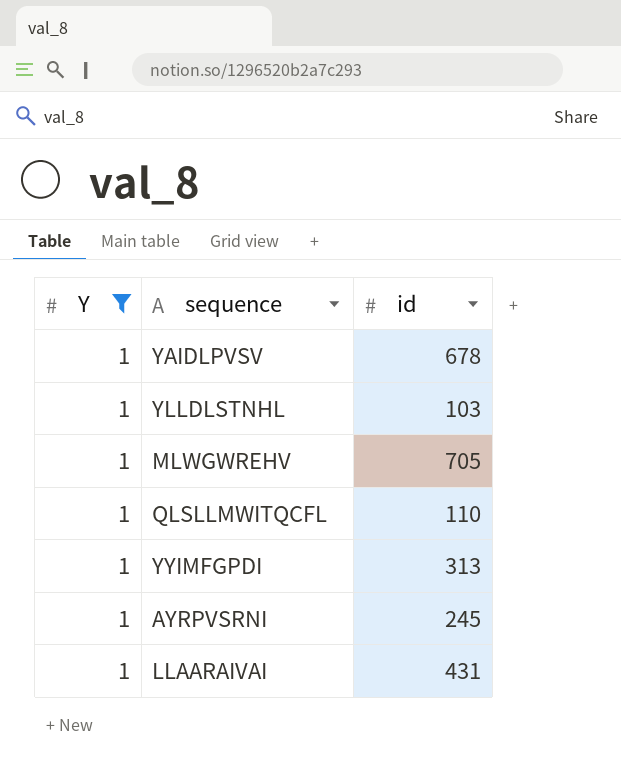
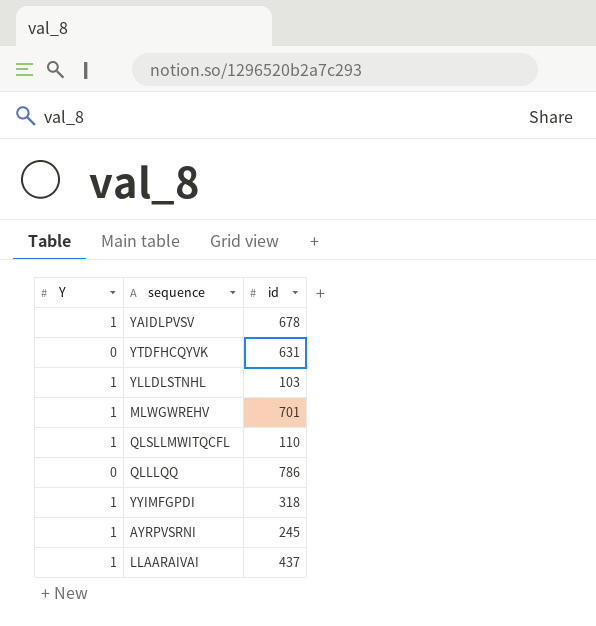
filter: Y = 1 -> none
MLWGWREHV | id: 705 -> 701
YYIMFGPDI | id: 313 -> 318
LLAARAIVAI | id: 431 -> 437

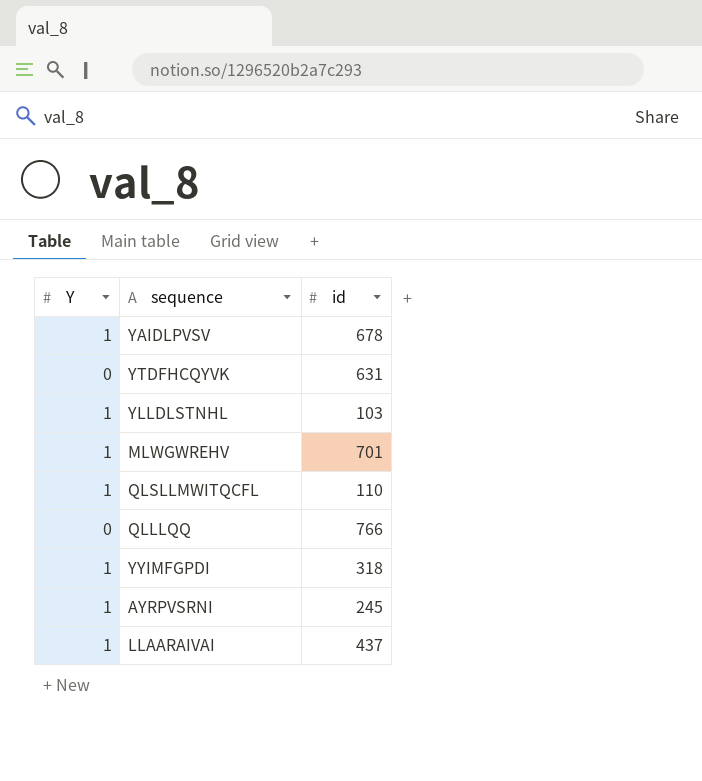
QLLLQQ | id: 786 -> 766

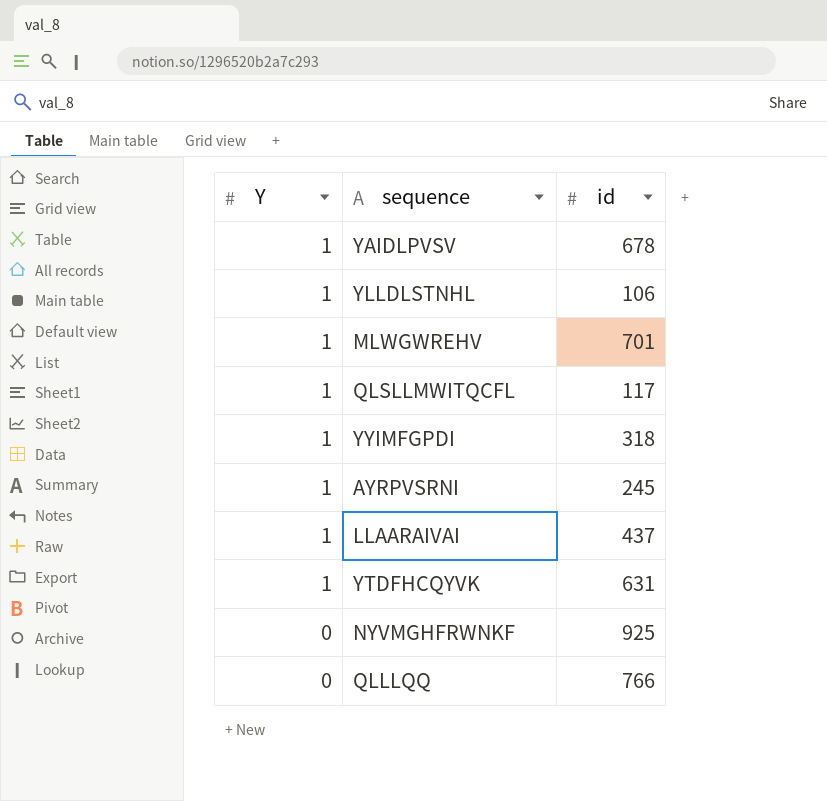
row order: none -> Y descending
YLLDLSTNHL | id: 103 -> 106
QLSLLMWITQCFL | id: 110 -> 117
YTDFHCQYVK | Y: 0 -> 1
row NYVMGHFRWNKF: none -> 0 | 925

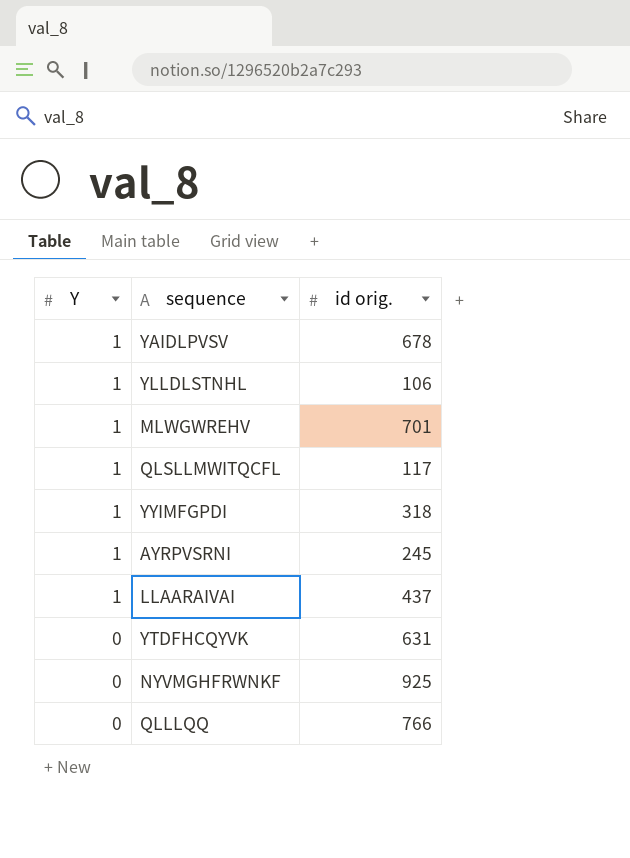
column name: id -> id orig.
YTDFHCQYVK | Y: 1 -> 0

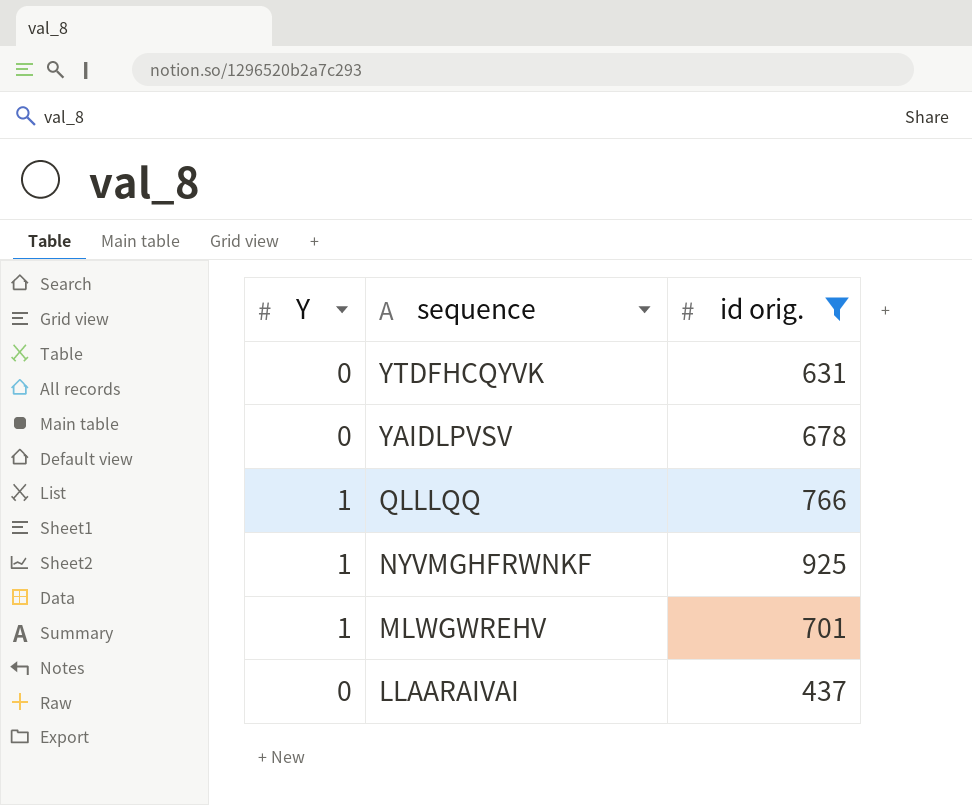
filter: none -> id orig. >= 437
row order: Y descending -> sequence descending
YAIDLPVSV | Y: 1 -> 0
QLLLQQ | Y: 0 -> 1
NYVMGHFRWNKF | Y: 0 -> 1
LLAARAIVAI | Y: 1 -> 0

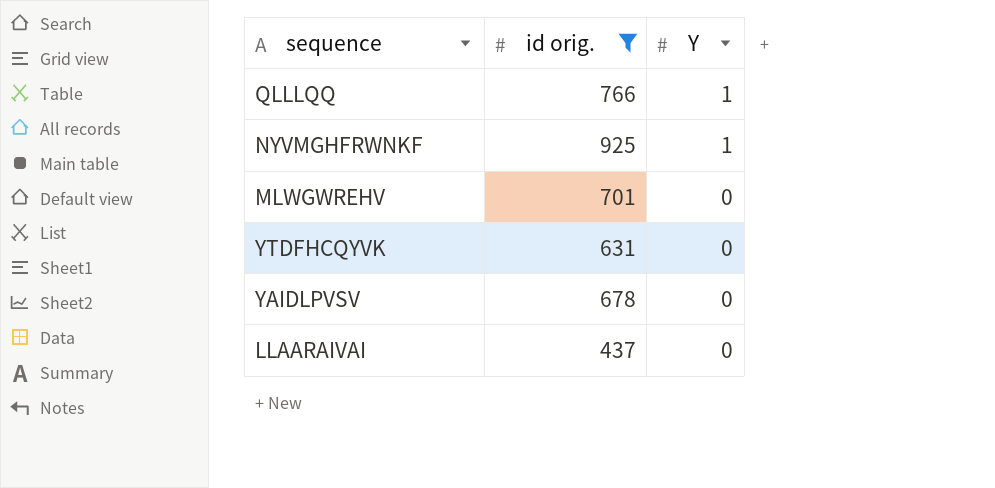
row order: sequence descending -> Y descending
column Y | position: 1 -> 3
MLWGWREHV | Y: 1 -> 0

